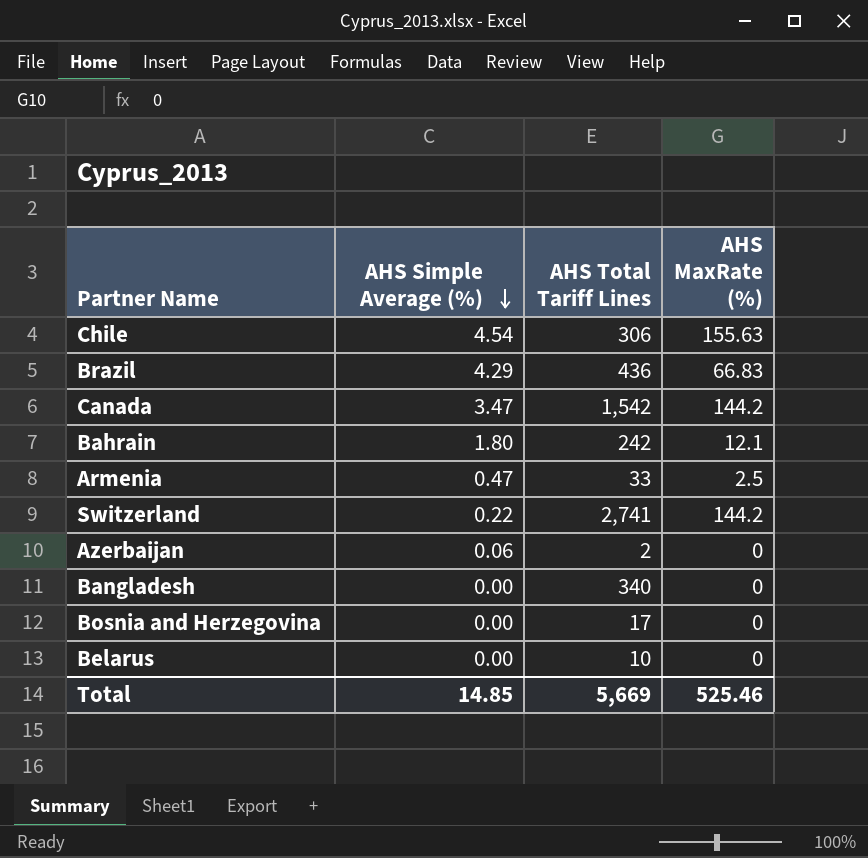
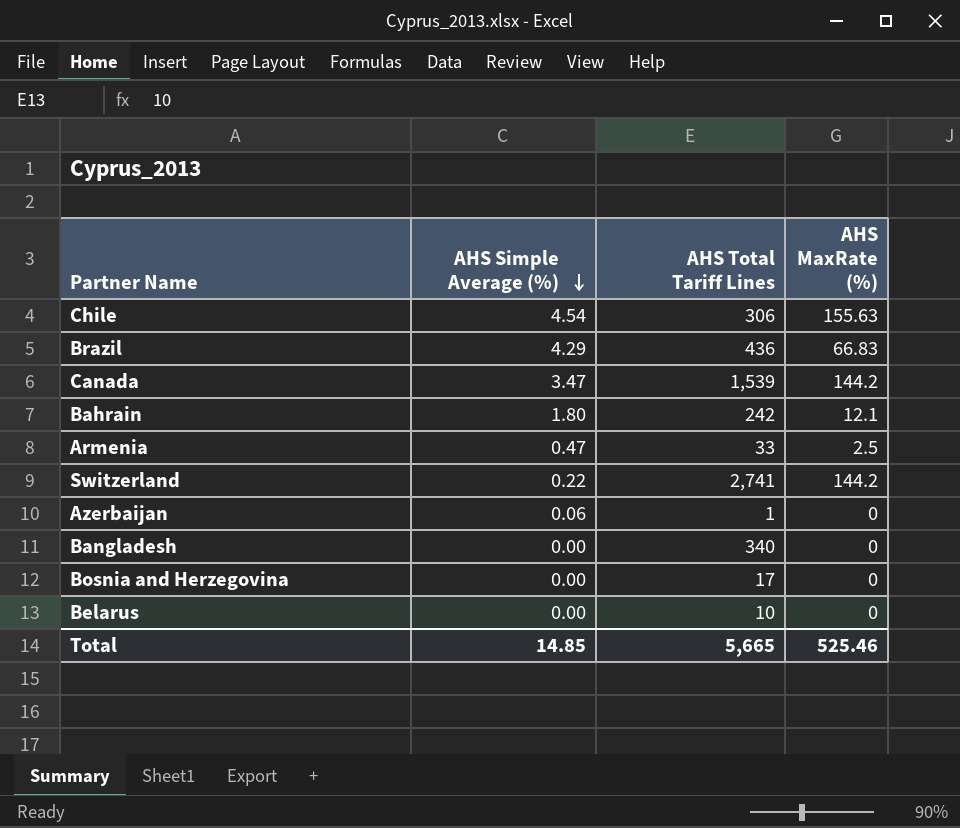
Canada | AHS Total Tariff Lines: 1,542 -> 1,539
Azerbaijan | AHS Total Tariff Lines: 2 -> 1
Total | AHS Total Tariff Lines: 5,669 -> 5,665

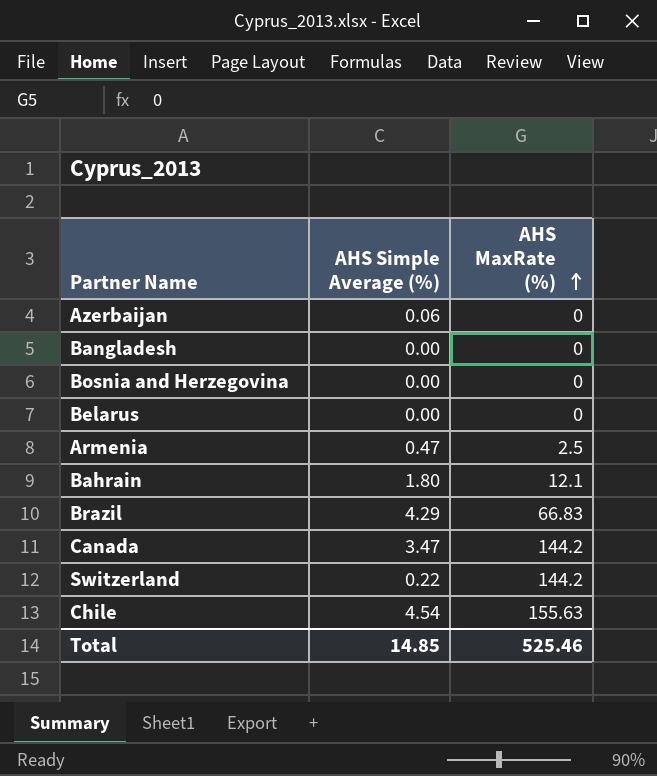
row order: AHS Simple Average (%) descending -> AHS MaxRate (%) ascending
column AHS Total Tariff Lines | position: 3 -> none

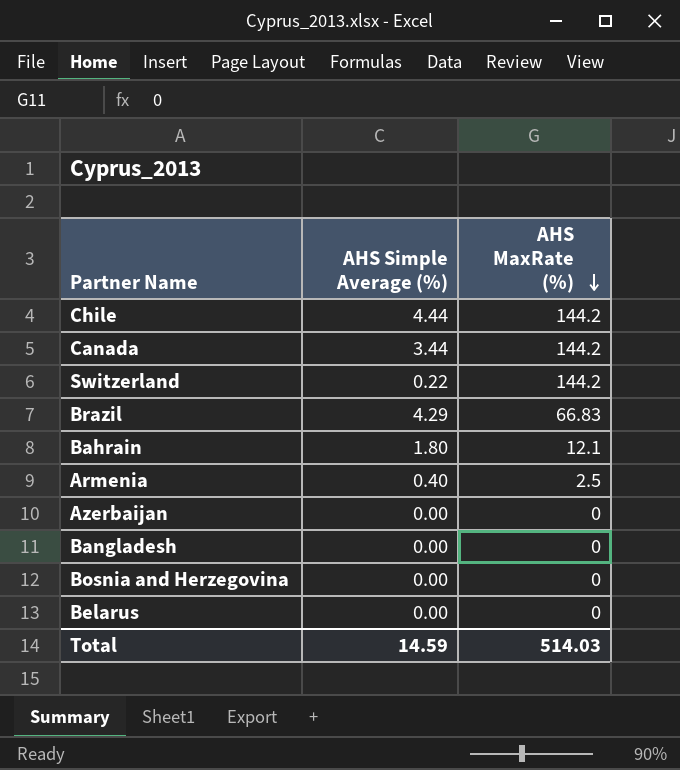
row order: AHS MaxRate (%) ascending -> AHS MaxRate (%) descending
Chile | AHS Simple Average (%): 4.54 -> 4.44
Chile | AHS MaxRate (%): 155.63 -> 144.2
Canada | AHS Simple Average (%): 3.47 -> 3.44
Armenia | AHS Simple Average (%): 0.47 -> 0.40
Azerbaijan | AHS Simple Average (%): 0.06 -> 0.00
Total | AHS Simple Average (%): 14.85 -> 14.59
Total | AHS MaxRate (%): 525.46 -> 514.03

